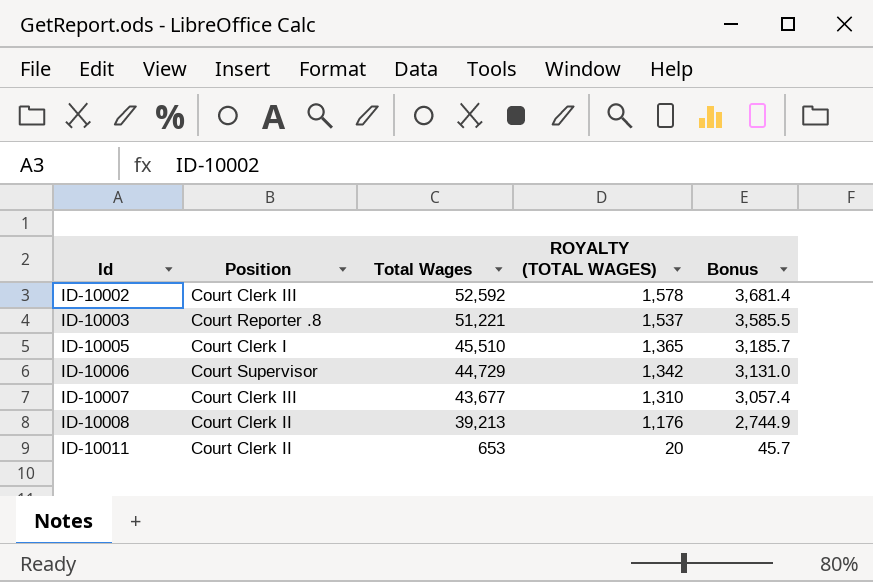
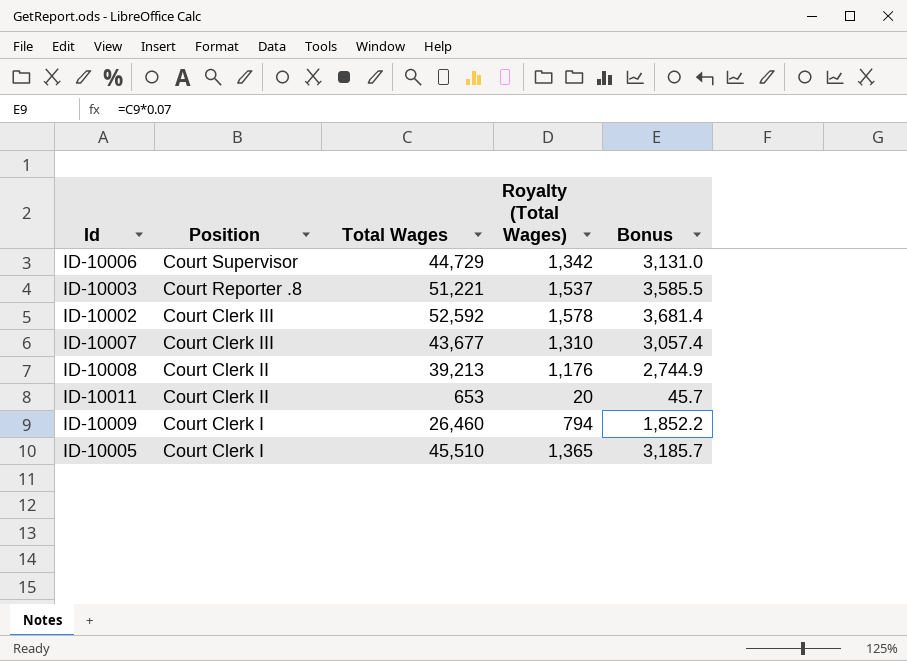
row order: Id ascending -> Position descending
column name: ROYALTY (TOTAL WAGES) -> Royalty (Total Wages)
row ID-10009: none -> Court Clerk I | 26,460 | 794 | 1,852.2

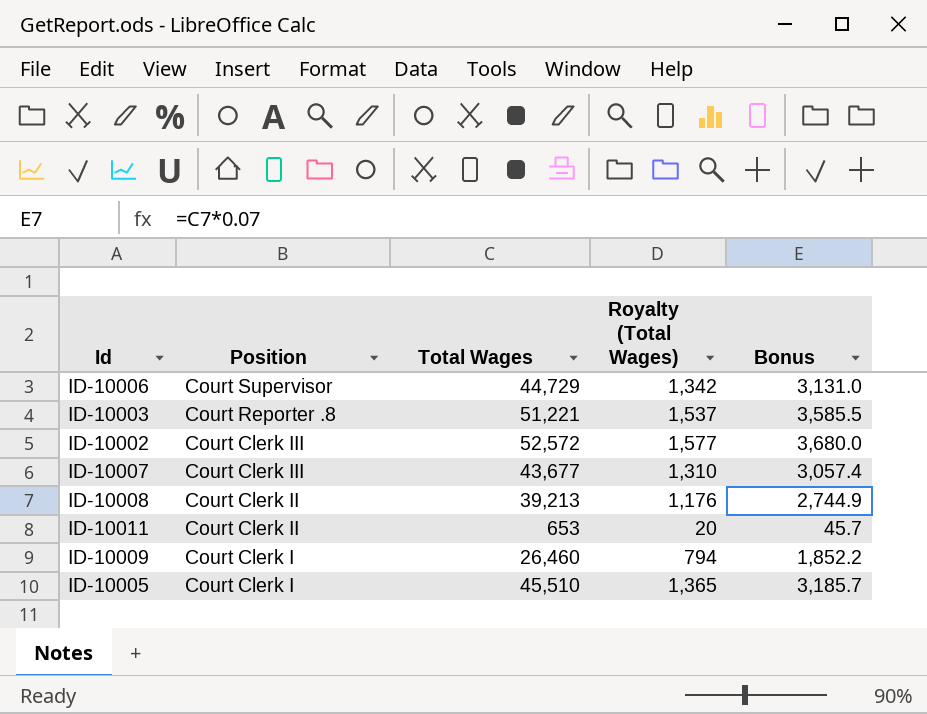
ID-10002 | Total Wages: 52,592 -> 52,572
ID-10002 | Royalty (Total Wages): 1,578 -> 1,577
ID-10002 | Bonus: 3,681.4 -> 3,680.0

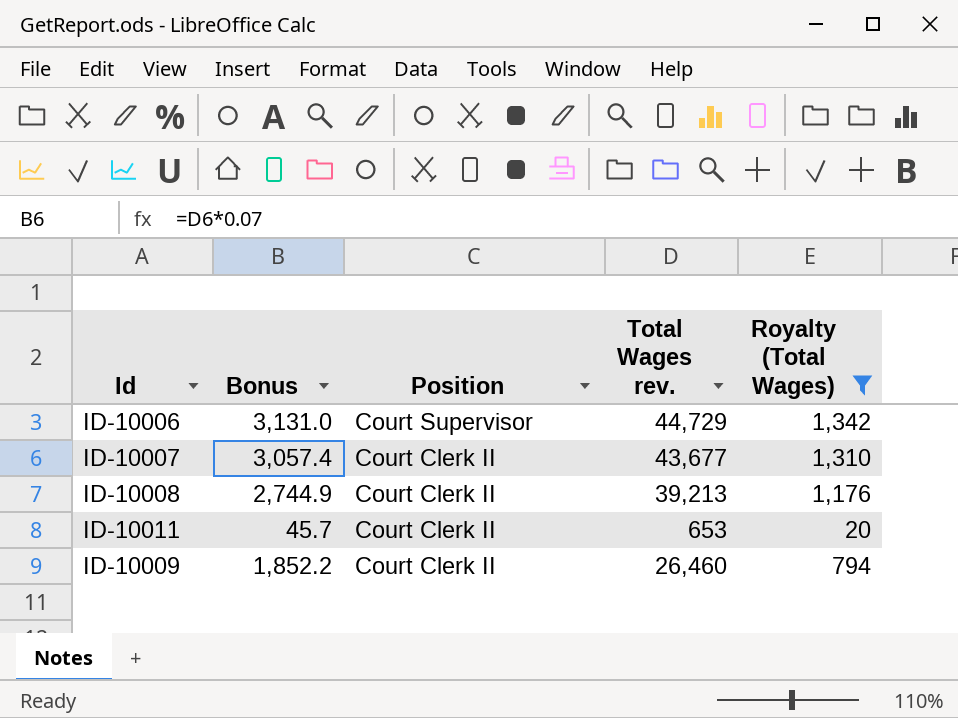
filter: none -> Royalty (Total Wages) <= 1,342
column Bonus | position: 5 -> 2
column name: Total Wages -> Total Wages rev.
ID-10007 | Position: Court Clerk III -> Court Clerk II
ID-10009 | Position: Court Clerk I -> Court Clerk II

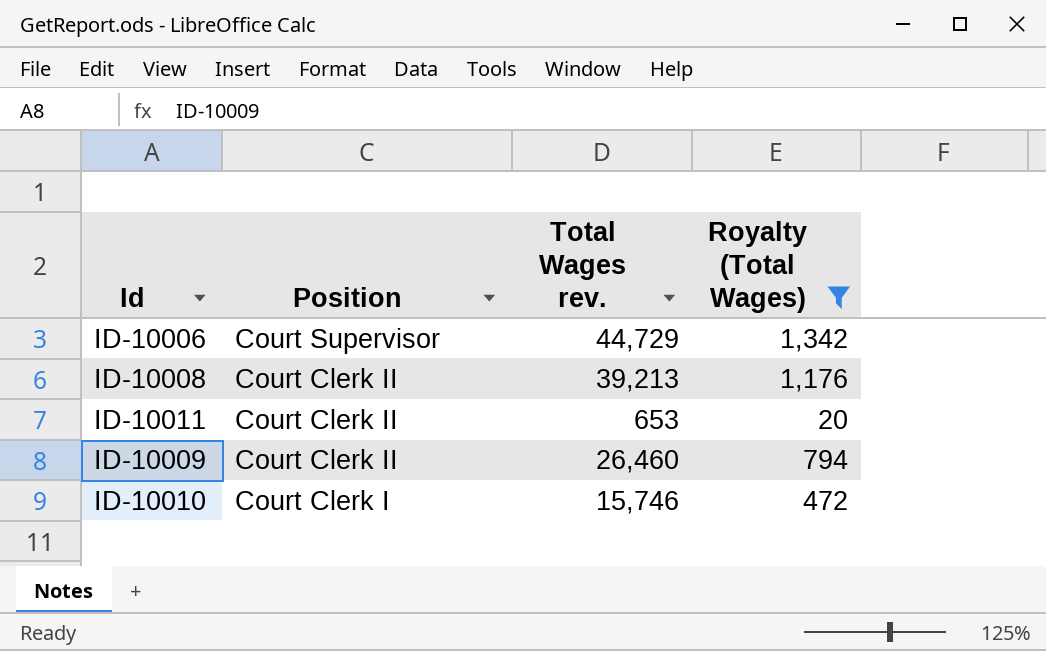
column Bonus | formula: [Total Wages rev.] * 0.07 -> none
row ID-10007: 3,057.4 | Court Clerk II | 43,677 | 1,310 -> none
row ID-10010: none -> Court Clerk I | 15,746 | 472

